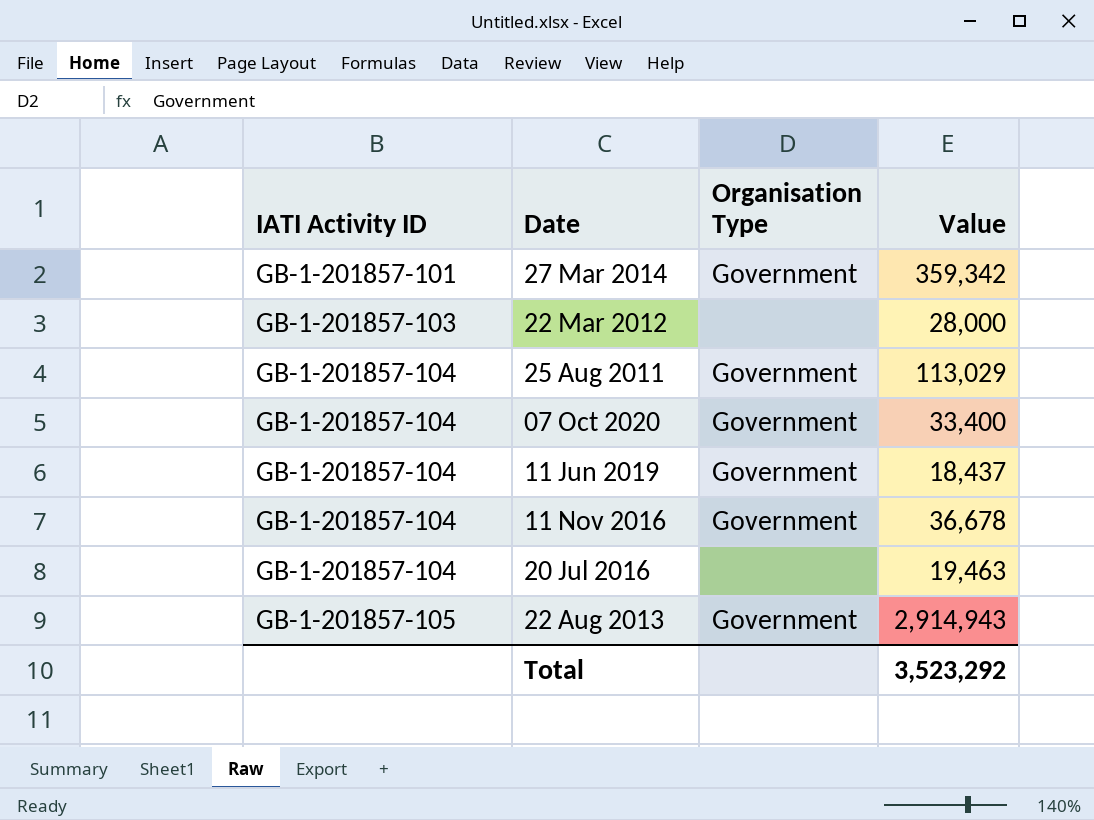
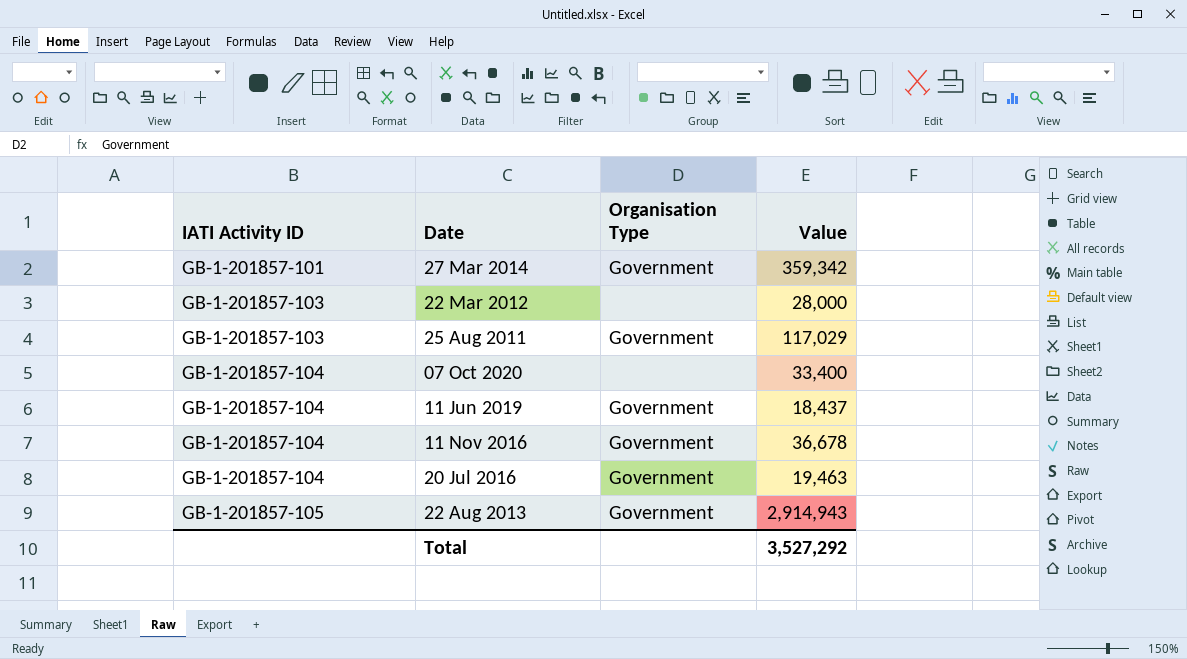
25 Aug 2011 | IATI Activity ID: GB-1-201857-104 -> GB-1-201857-103
25 Aug 2011 | Value: 113,029 -> 117,029
07 Oct 2020 | Organisation Type: Government -> none
20 Jul 2016 | Organisation Type: none -> Government
Total | Value: 3,523,292 -> 3,527,292

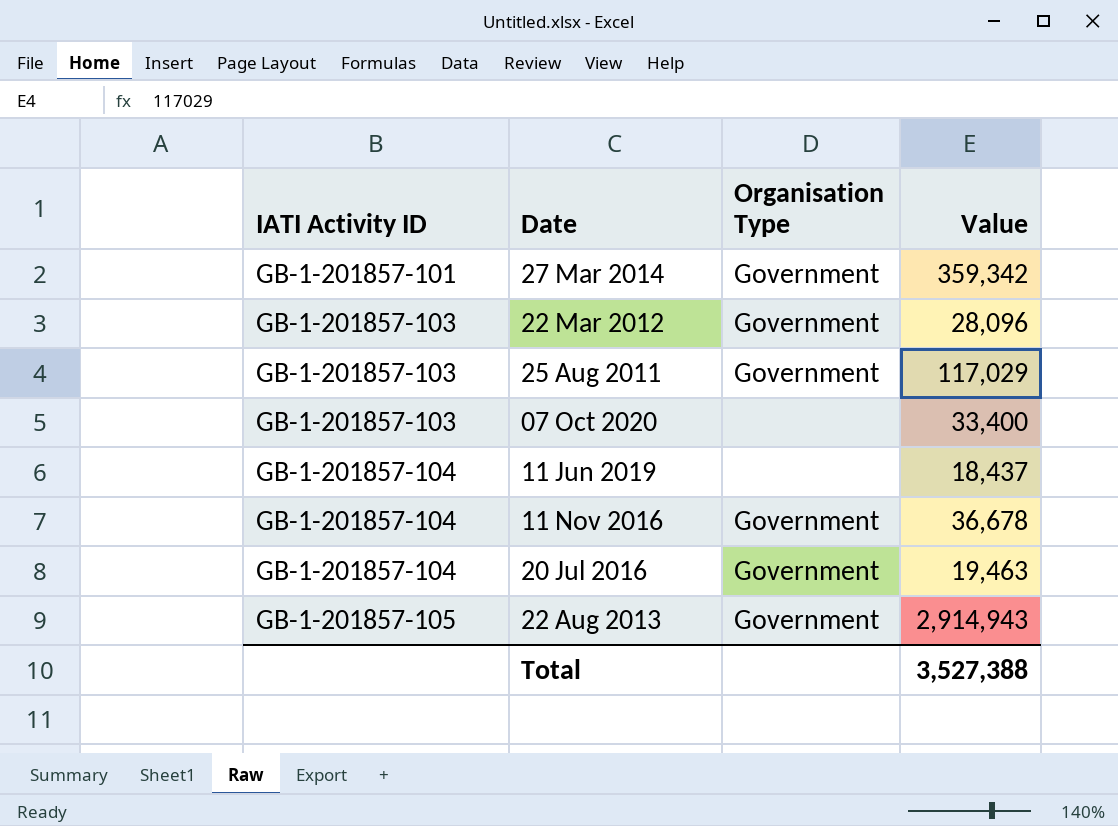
22 Mar 2012 | Organisation Type: none -> Government
22 Mar 2012 | Value: 28,000 -> 28,096
07 Oct 2020 | IATI Activity ID: GB-1-201857-104 -> GB-1-201857-103
11 Jun 2019 | Organisation Type: Government -> none
Total | Value: 3,527,292 -> 3,527,388

